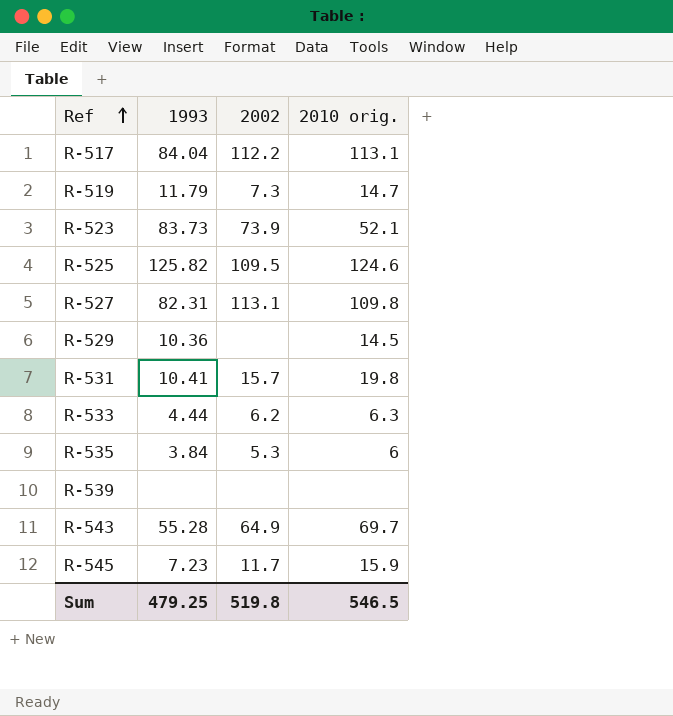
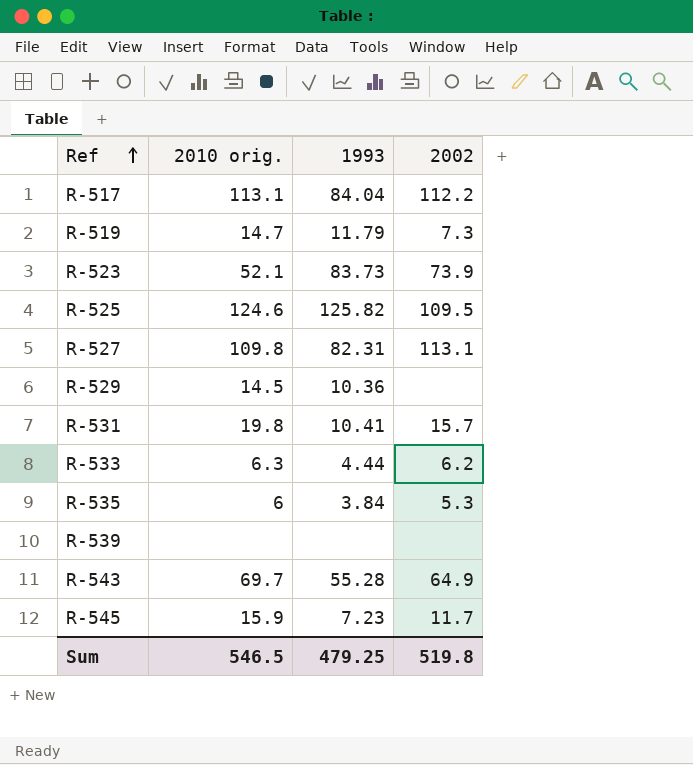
column 2010 orig. | position: 4 -> 2

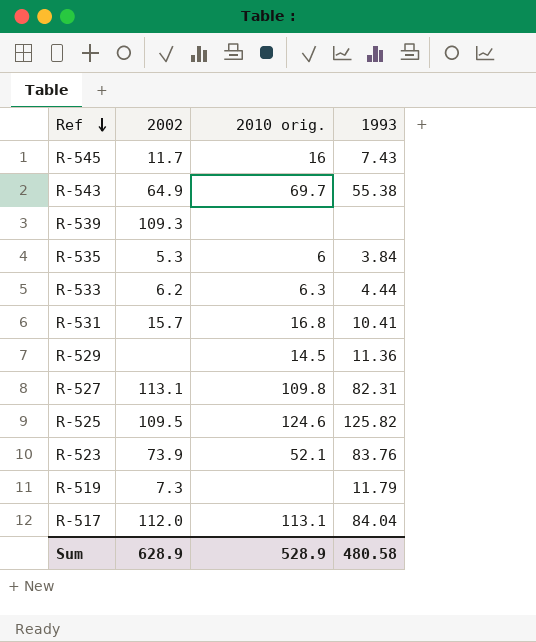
row order: Ref ascending -> Ref descending
column 2002 | position: 4 -> 2
R-545 | 2010 orig.: 15.9 -> 16
R-545 | 1993: 7.23 -> 7.43
R-543 | 1993: 55.28 -> 55.38
R-539 | 2002: none -> 109.3
R-531 | 2010 orig.: 19.8 -> 16.8
R-529 | 1993: 10.36 -> 11.36
R-523 | 1993: 83.73 -> 83.76
R-519 | 2010 orig.: 14.7 -> none
R-517 | 2002: 112.2 -> 112.0
Sum | 2002: 519.8 -> 628.9
Sum | 2010 orig.: 546.5 -> 528.9
Sum | 1993: 479.25 -> 480.58

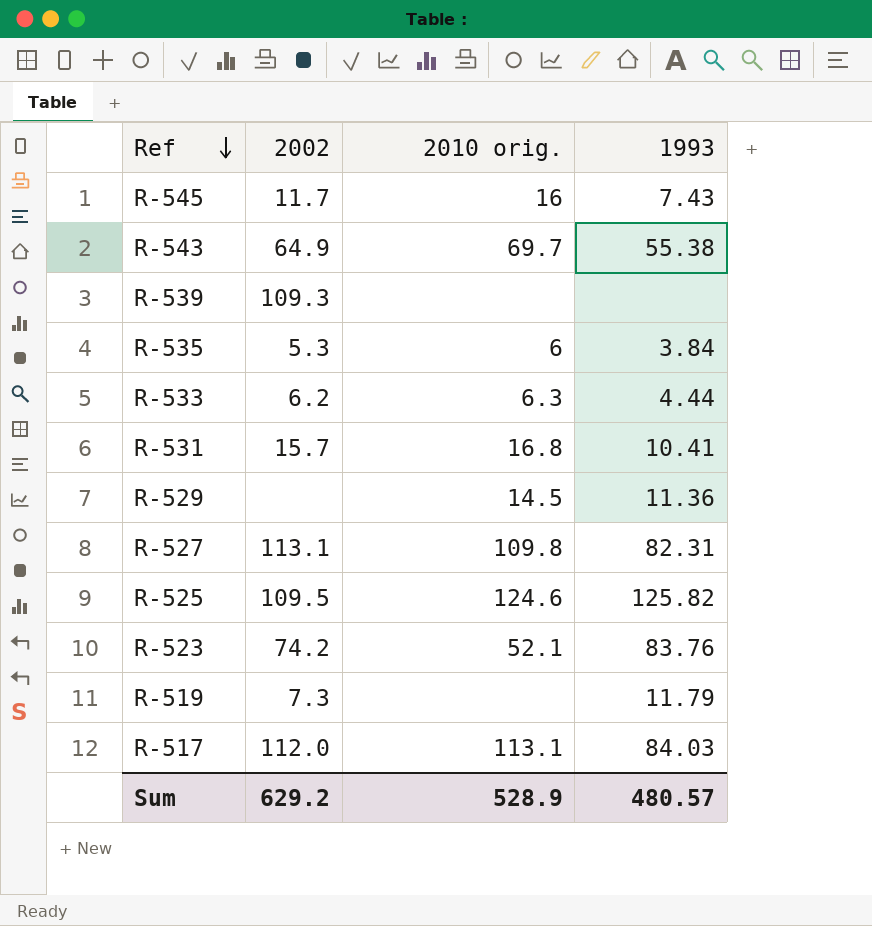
R-523 | 2002: 73.9 -> 74.2
R-517 | 1993: 84.04 -> 84.03
Sum | 2002: 628.9 -> 629.2
Sum | 1993: 480.58 -> 480.57

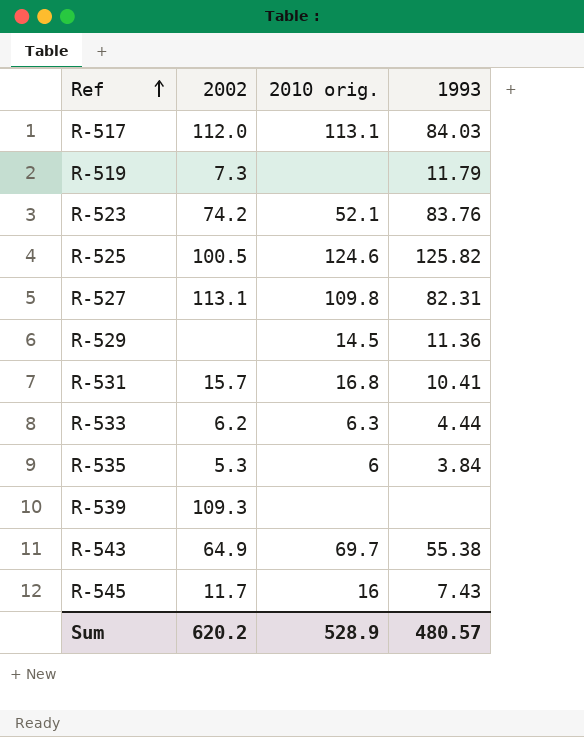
row order: Ref descending -> Ref ascending
R-525 | 2002: 109.5 -> 100.5
Sum | 2002: 629.2 -> 620.2

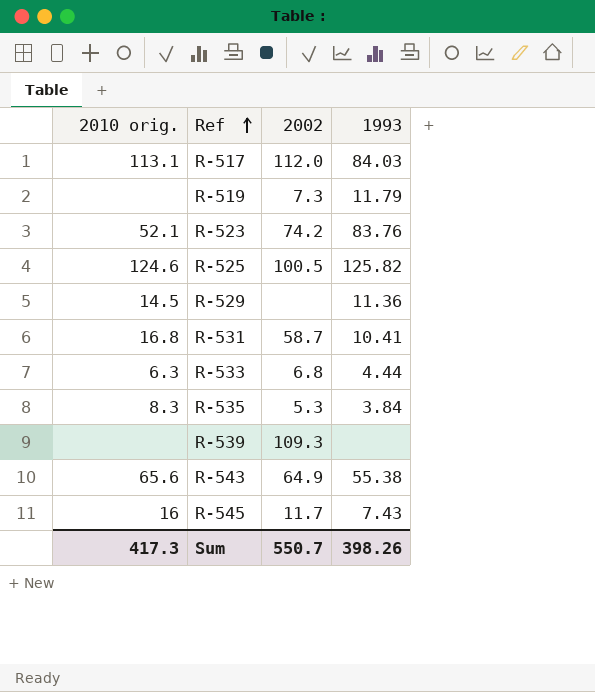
column 2010 orig. | position: 3 -> 1
row R-527: 113.1 | 109.8 | 82.31 -> none
R-531 | 2002: 15.7 -> 58.7
R-533 | 2002: 6.2 -> 6.8
R-535 | 2010 orig.: 6 -> 8.3
R-543 | 2010 orig.: 69.7 -> 65.6
Sum | 2010 orig.: 528.9 -> 417.3
Sum | 2002: 620.2 -> 550.7
Sum | 1993: 480.57 -> 398.26

